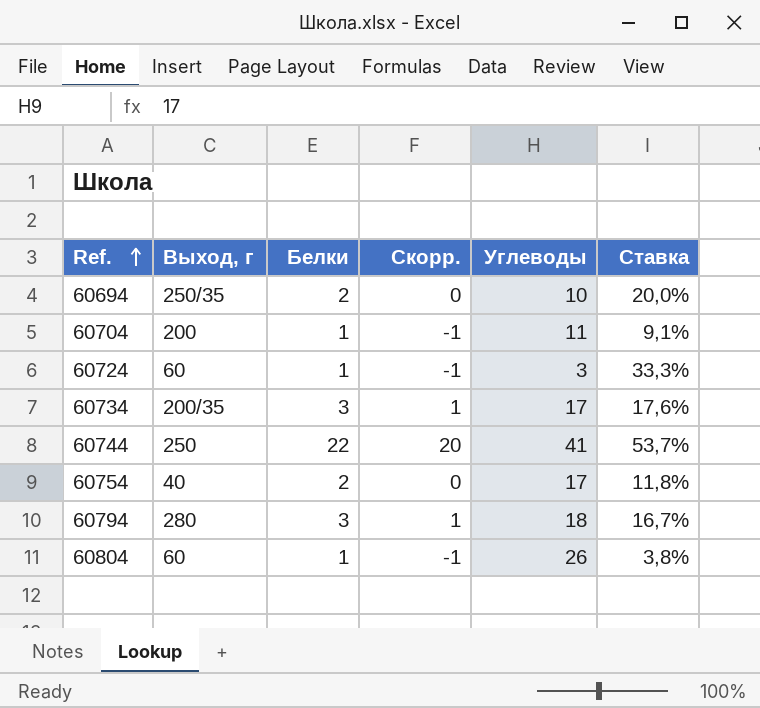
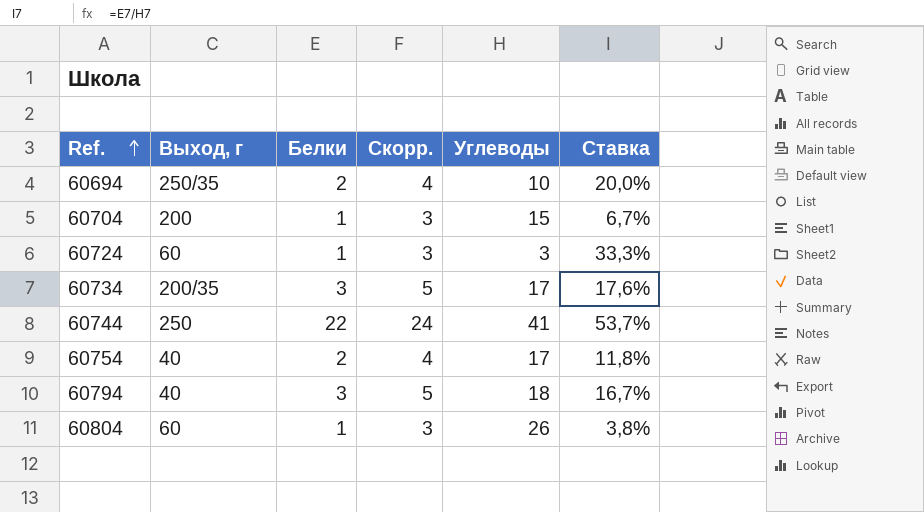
column Скорр. | formula: [Белки] - 2 -> [Белки] + 2
60704 | Углеводы: 11 -> 15
60704 | Ставка: 9,1% -> 6,7%
60794 | Выход, г: 280 -> 40

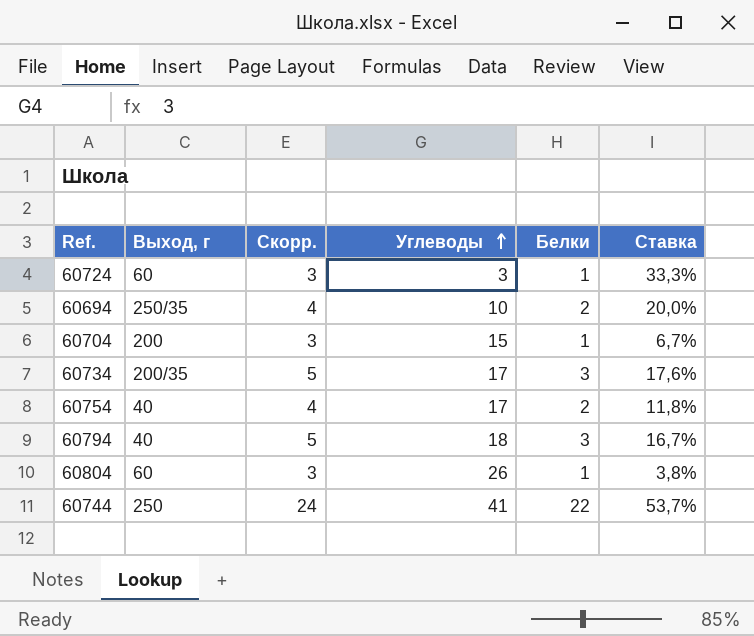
row order: Ref. ascending -> Углеводы ascending
column Белки | position: 3 -> 5

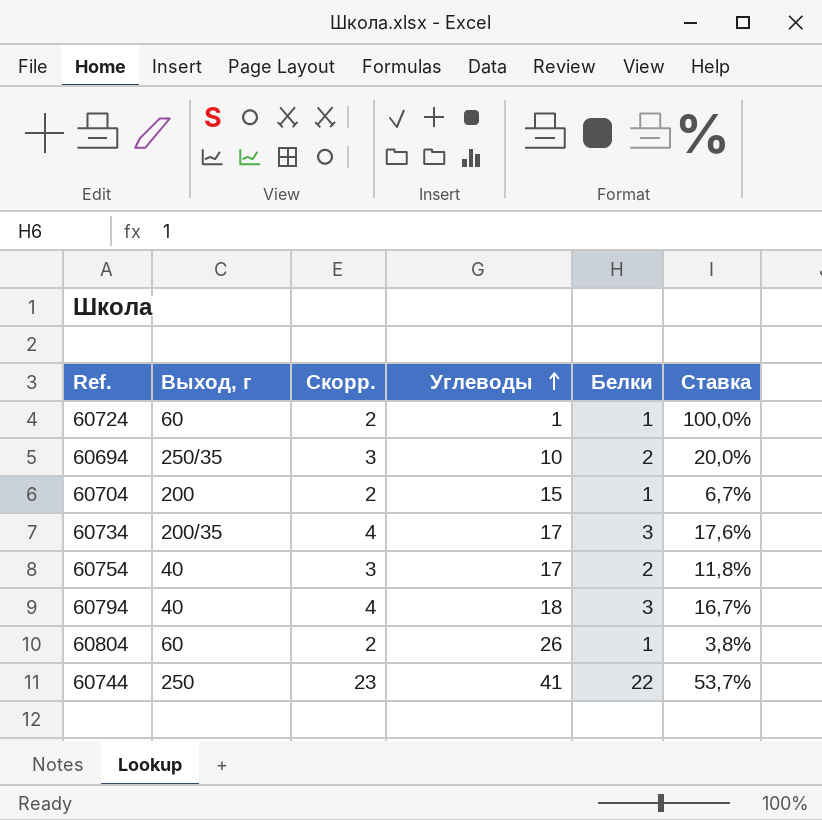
column Скорр. | formula: [Белки] + 2 -> [Белки] + 1
60724 | Углеводы: 3 -> 1
60724 | Ставка: 33,3% -> 100,0%

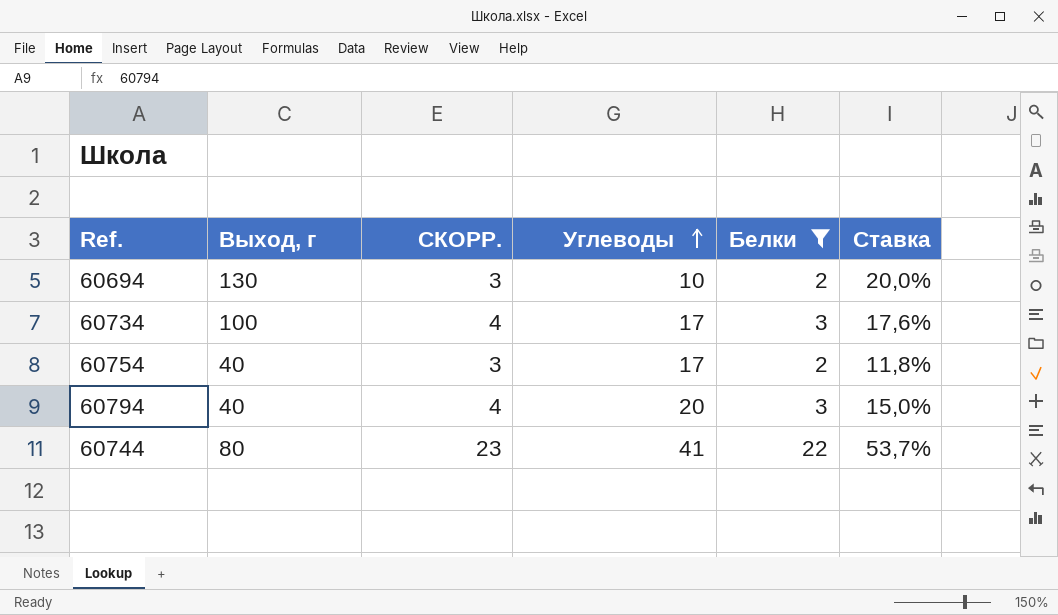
filter: none -> Белки != 1
column name: Скорр. -> СКОРР.
60694 | Выход, г: 250/35 -> 130
60734 | Выход, г: 200/35 -> 100
60794 | Углеводы: 18 -> 20
60794 | Ставка: 16,7% -> 15,0%
60744 | Выход, г: 250 -> 80

